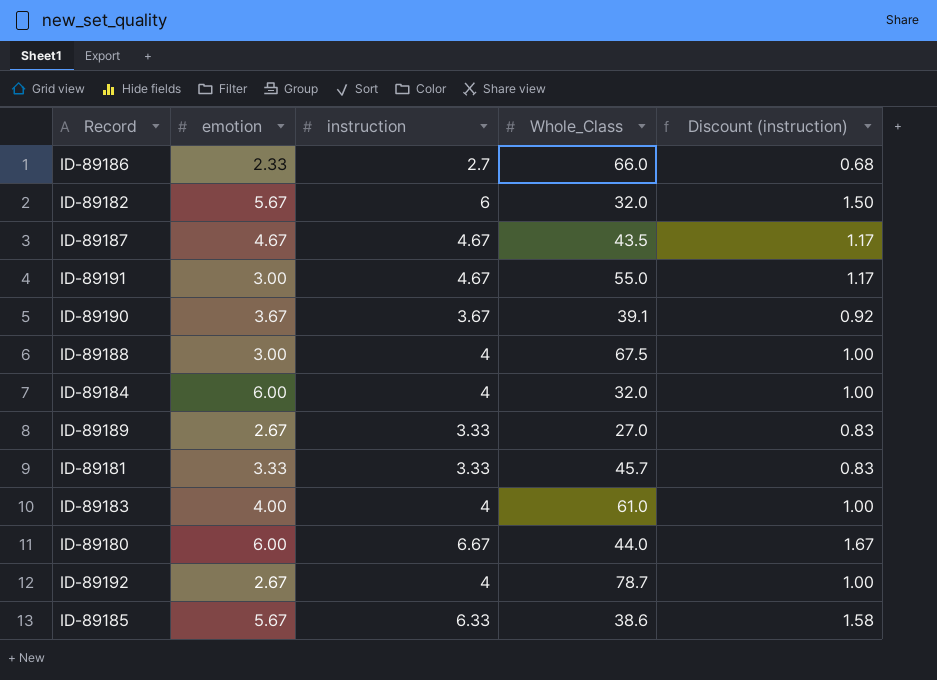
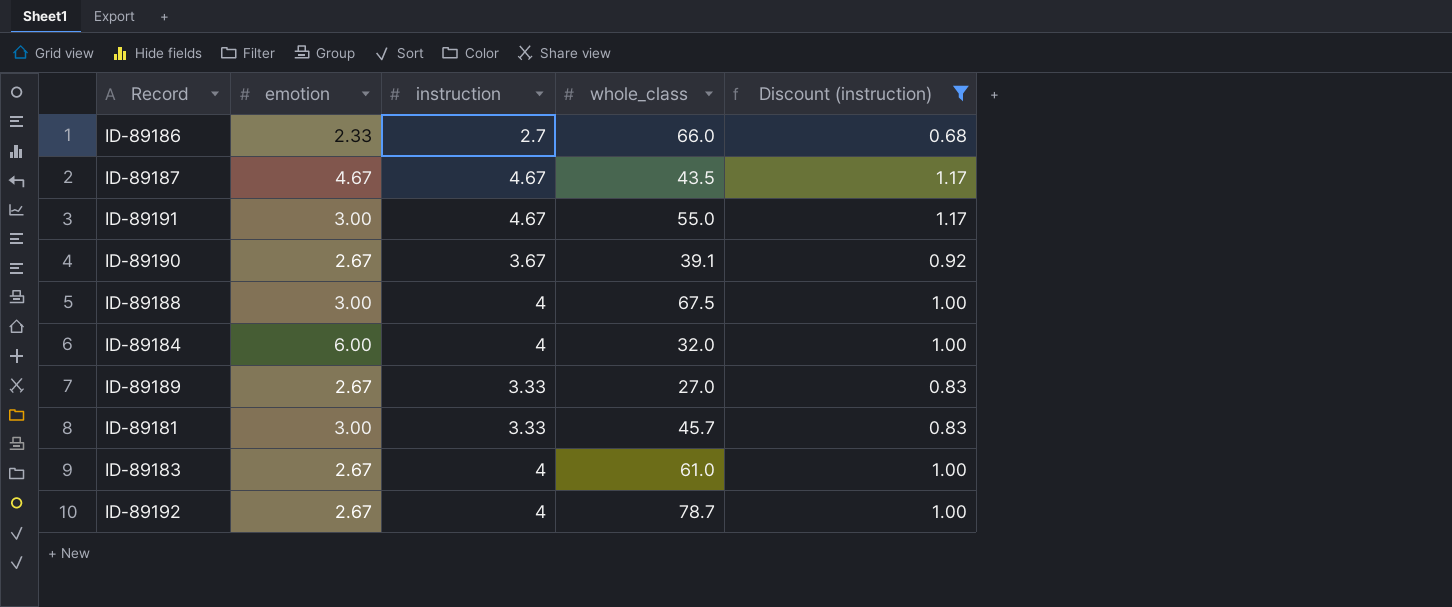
filter: none -> Discount (instruction) <= 1.17
column name: Whole_Class -> whole_class
ID-89190 | emotion: 3.67 -> 2.67
ID-89181 | emotion: 3.33 -> 3.00
ID-89183 | emotion: 4.00 -> 2.67

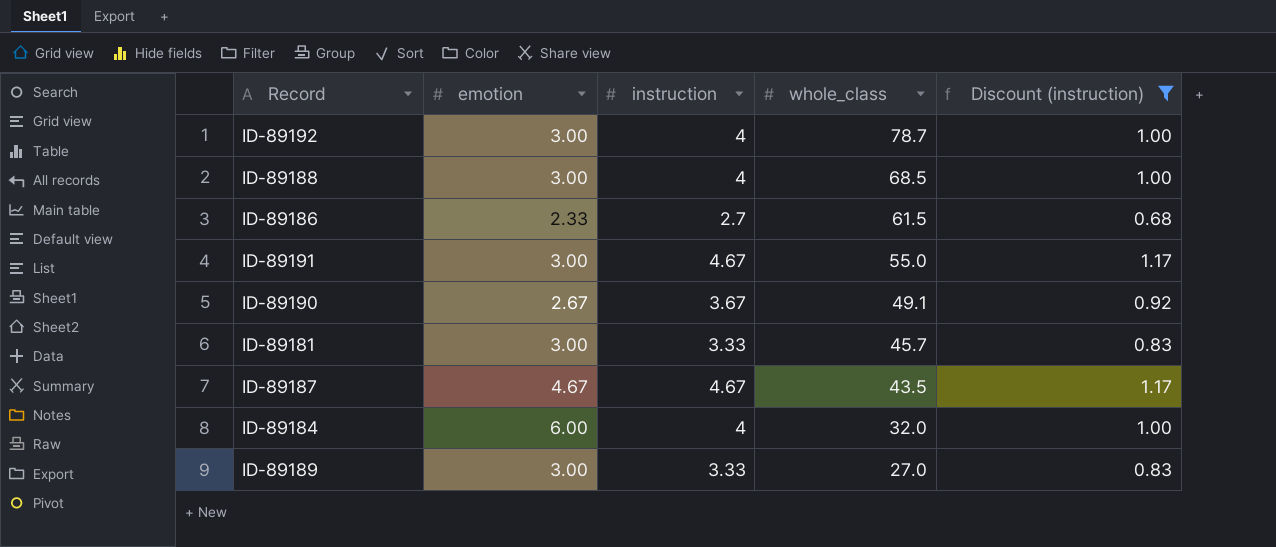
row order: none -> whole_class descending
row ID-89183: 2.67 | 4 | 61.0 | 1.00 -> none
ID-89192 | emotion: 2.67 -> 3.00
ID-89188 | whole_class: 67.5 -> 68.5
ID-89186 | whole_class: 66.0 -> 61.5
ID-89190 | whole_class: 39.1 -> 49.1
ID-89189 | emotion: 2.67 -> 3.00

